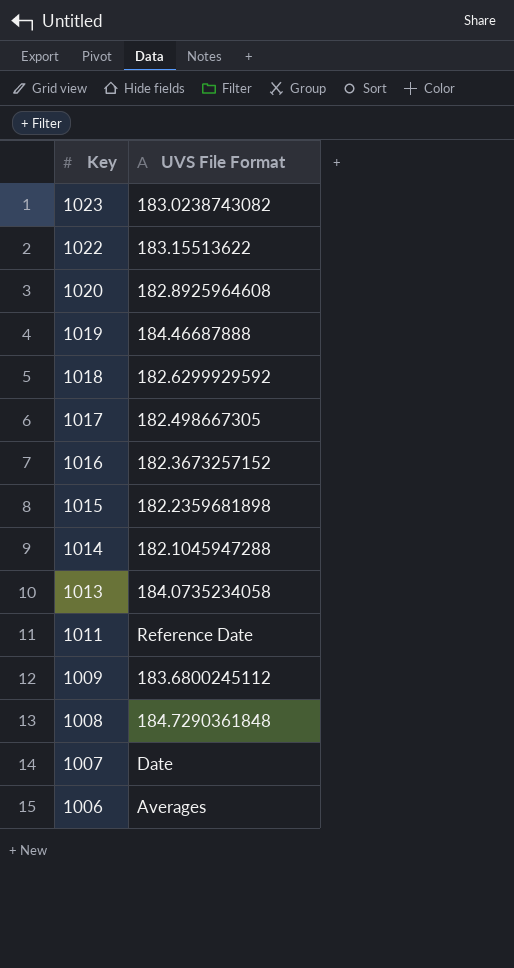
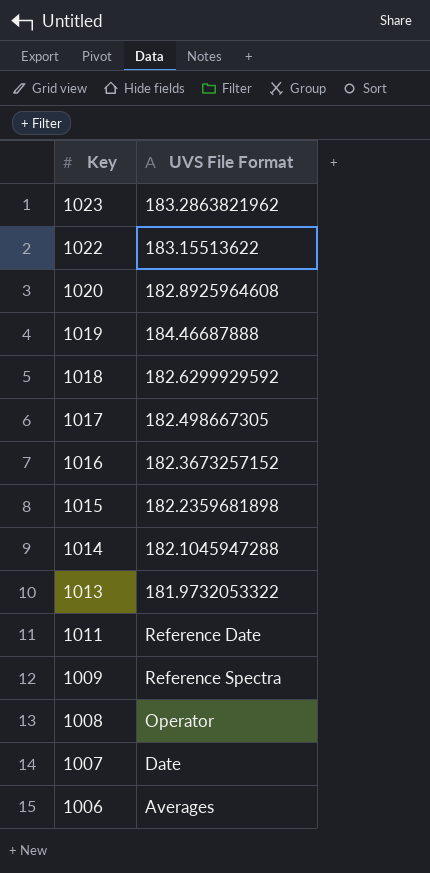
1023 | UVS File Format: 183.0238743082 -> 183.2863821962
1013 | UVS File Format: 184.0735234058 -> 181.9732053322
1009 | UVS File Format: 183.6800245112 -> Reference Spectra
1008 | UVS File Format: 184.7290361848 -> Operator

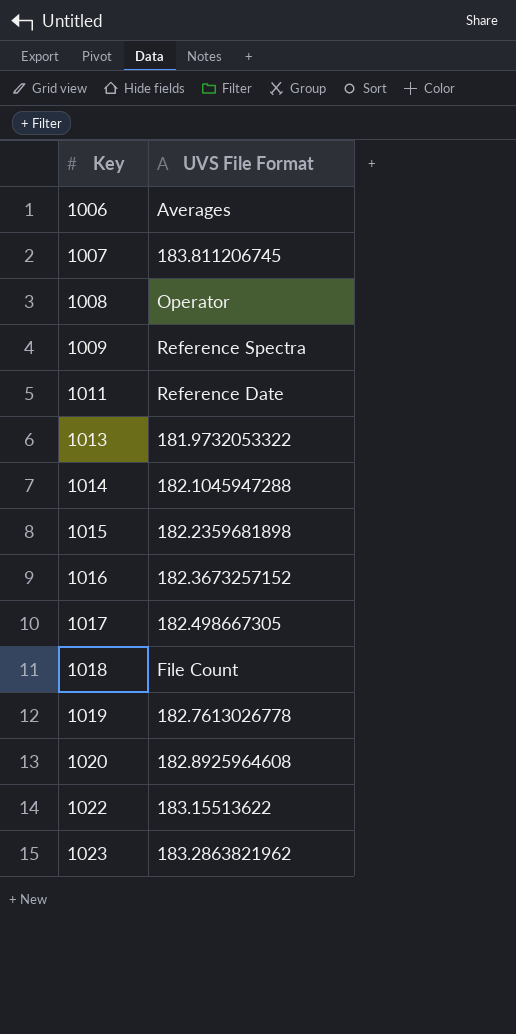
row order: Key descending -> Key ascending
1007 | UVS File Format: Date -> 183.811206745
1018 | UVS File Format: 182.6299929592 -> File Count
1019 | UVS File Format: 184.46687888 -> 182.7613026778

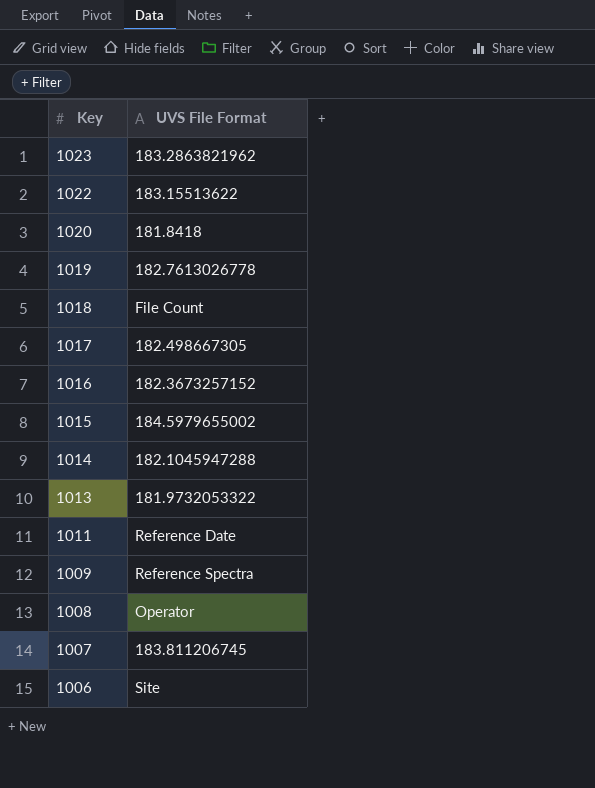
row order: Key ascending -> Key descending
1020 | UVS File Format: 182.8925964608 -> 181.8418
1015 | UVS File Format: 182.2359681898 -> 184.5979655002
1006 | UVS File Format: Averages -> Site

